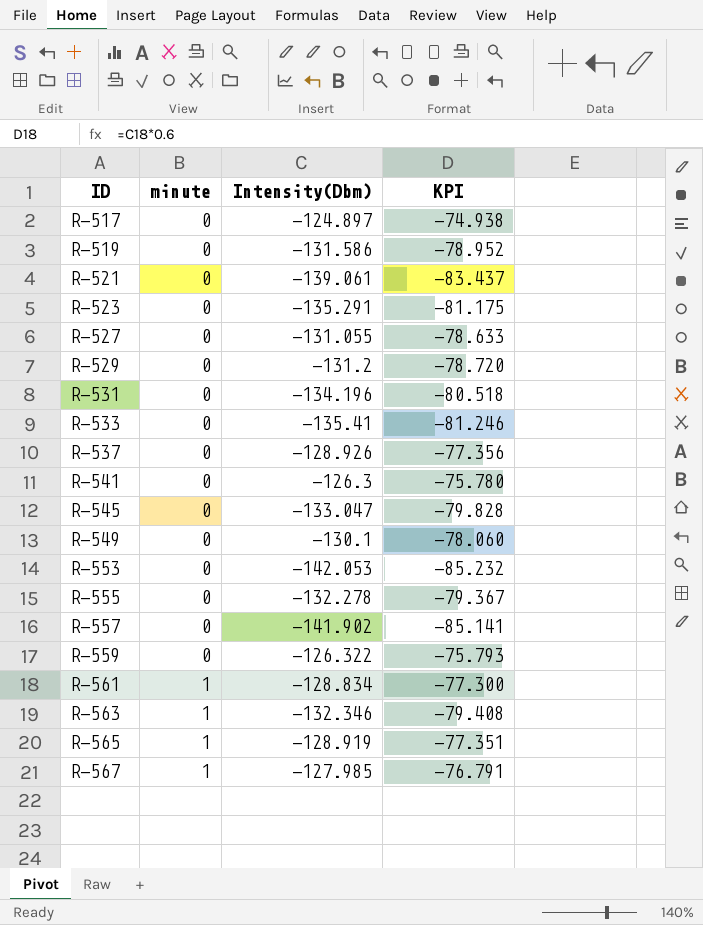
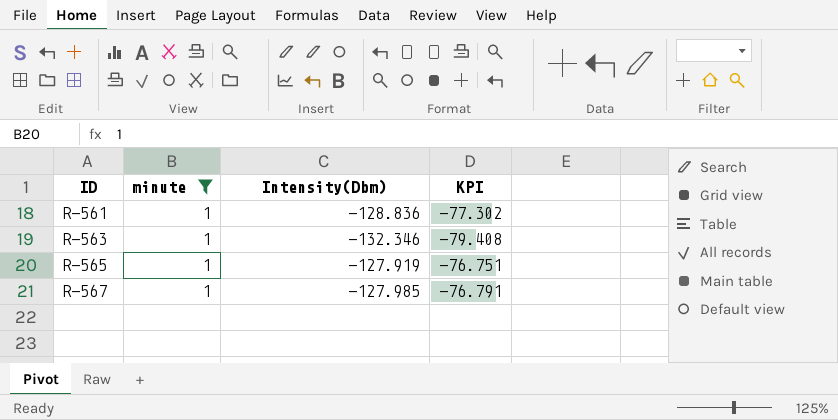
filter: none -> minute = 1
R-561 | Intensity(Dbm): -128.834 -> -128.836
R-561 | KPI: -77.300 -> -77.302
R-565 | Intensity(Dbm): -128.919 -> -127.919
R-565 | KPI: -77.351 -> -76.751

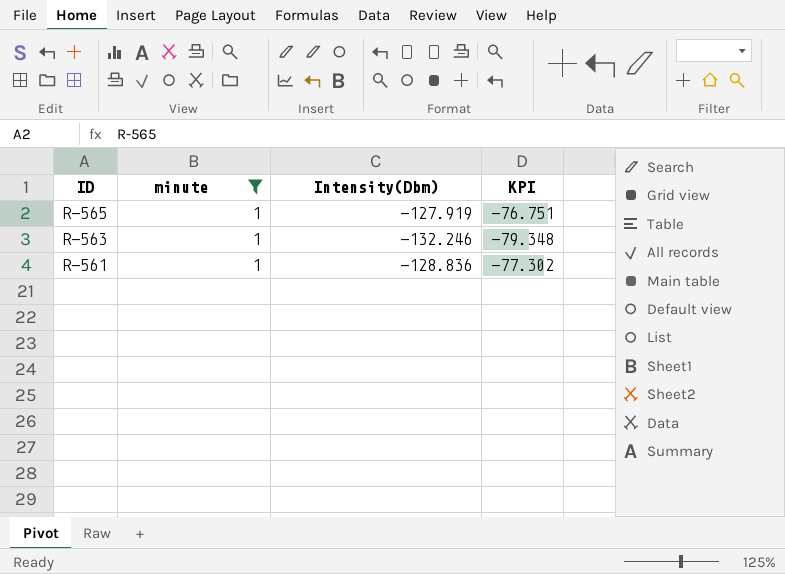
row order: ID ascending -> ID descending
row R-567: 1 | -127.985 | -76.791 -> none
R-563 | Intensity(Dbm): -132.346 -> -132.246
R-563 | KPI: -79.408 -> -79.348

